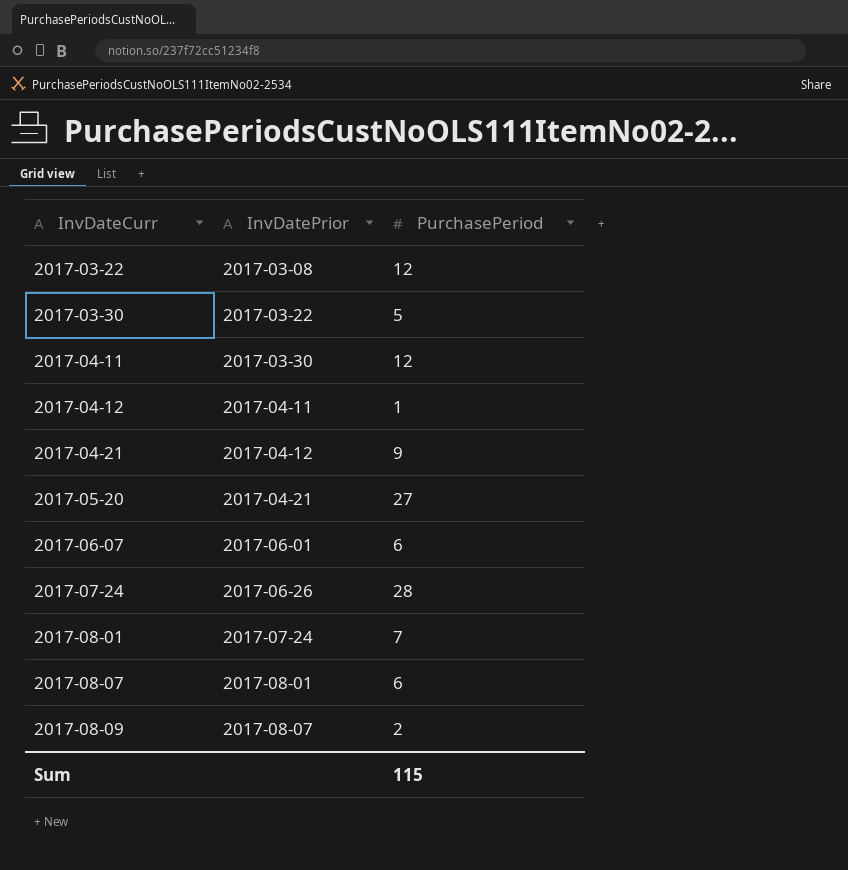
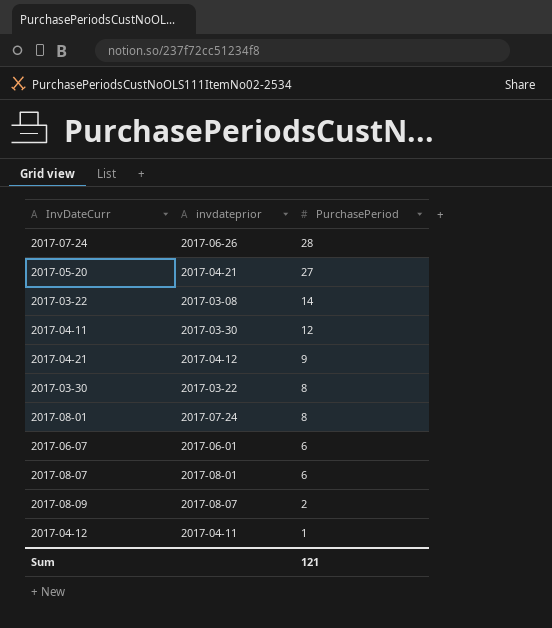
row order: InvDateCurr ascending -> PurchasePeriod descending
column name: InvDatePrior -> invdateprior
2017-03-22 | PurchasePeriod: 12 -> 14
2017-03-30 | PurchasePeriod: 5 -> 8
2017-08-01 | PurchasePeriod: 7 -> 8
Sum | PurchasePeriod: 115 -> 121

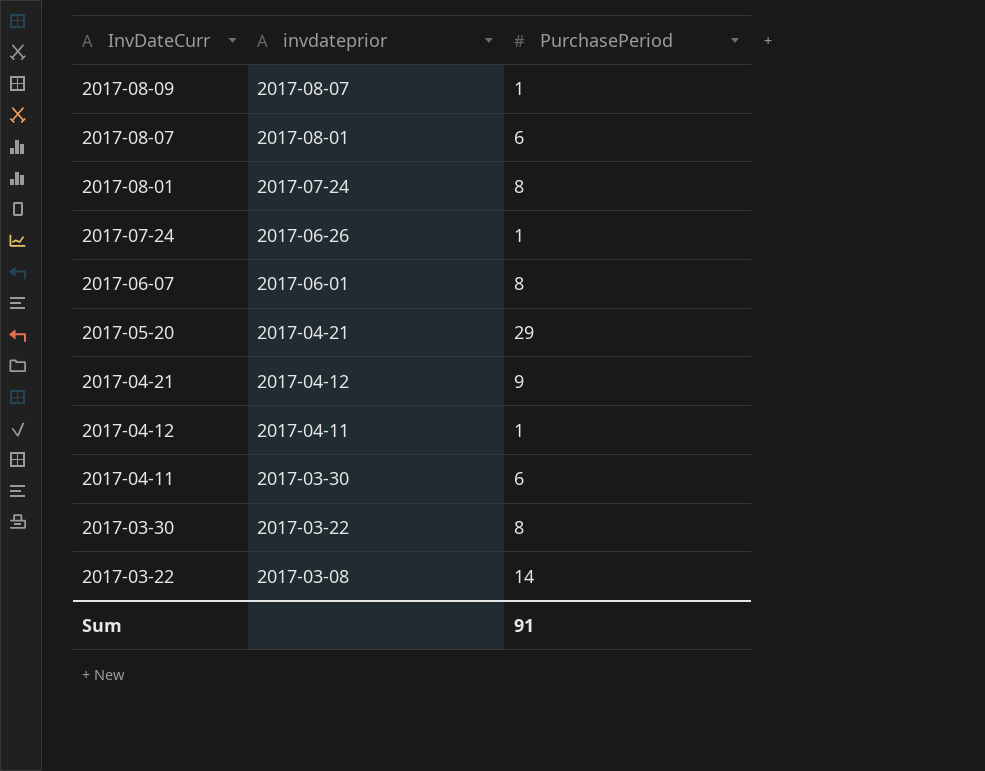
row order: PurchasePeriod descending -> InvDateCurr descending
2017-08-09 | PurchasePeriod: 2 -> 1
2017-07-24 | PurchasePeriod: 28 -> 1
2017-06-07 | PurchasePeriod: 6 -> 8
2017-05-20 | PurchasePeriod: 27 -> 29
2017-04-11 | PurchasePeriod: 12 -> 6
Sum | PurchasePeriod: 121 -> 91

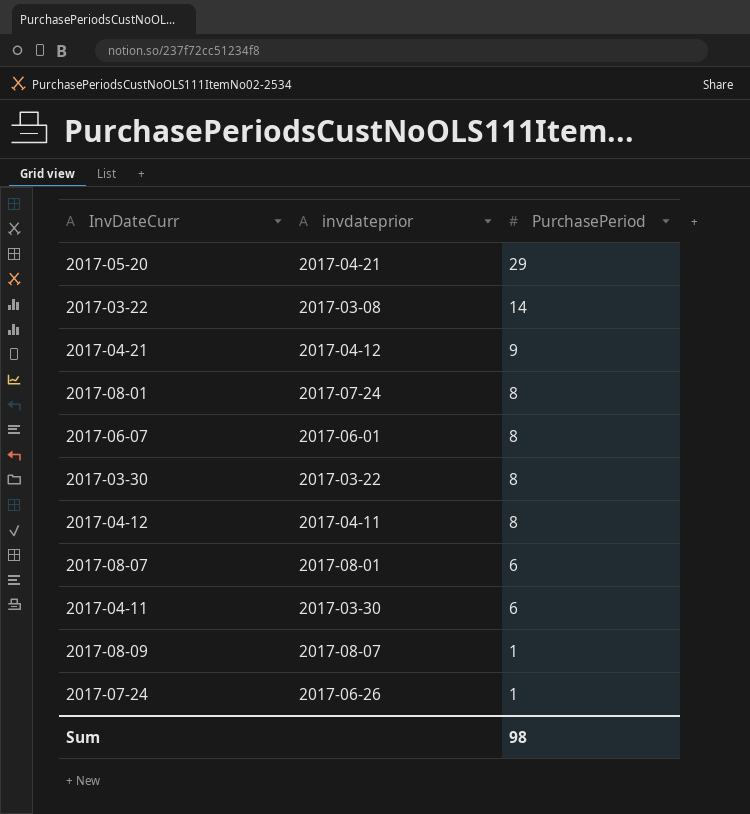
row order: InvDateCurr descending -> PurchasePeriod descending
2017-04-12 | PurchasePeriod: 1 -> 8
Sum | PurchasePeriod: 91 -> 98

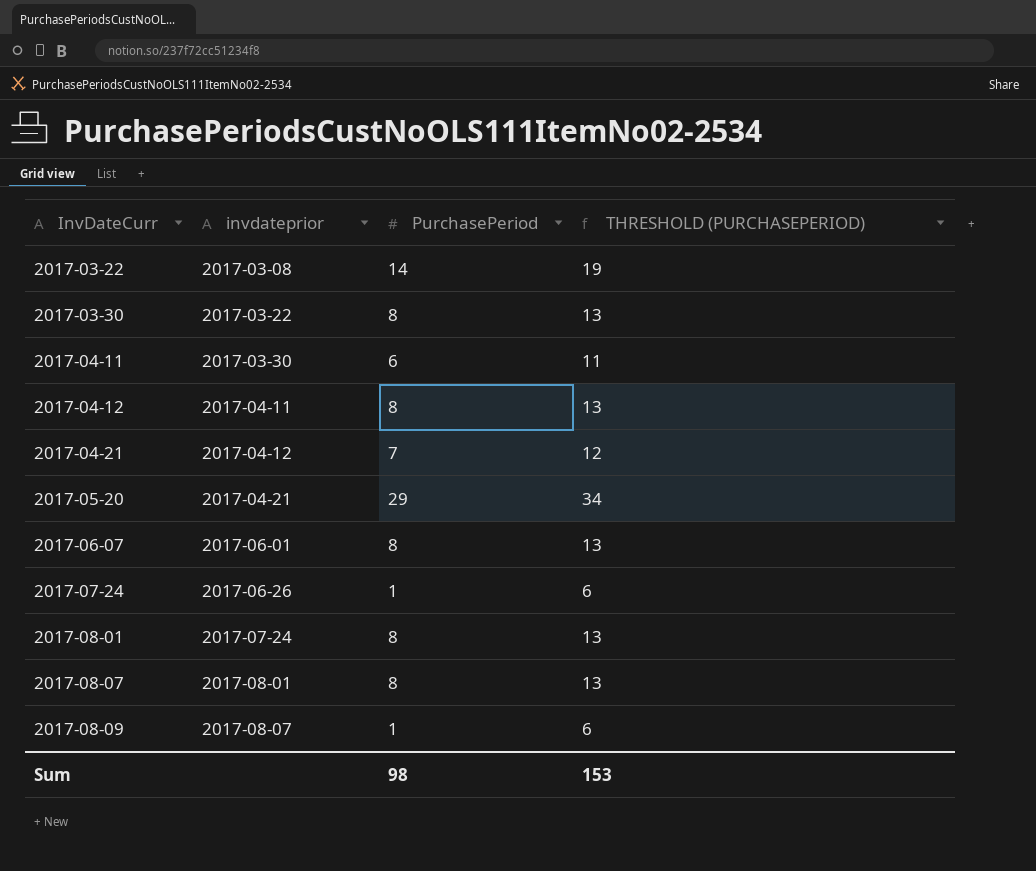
row order: PurchasePeriod descending -> InvDateCurr ascending
column THRESHOLD (PURCHASEPERIOD) | formula: none -> [PurchasePeriod] + 5
2017-04-21 | PurchasePeriod: 9 -> 7
2017-08-07 | PurchasePeriod: 6 -> 8

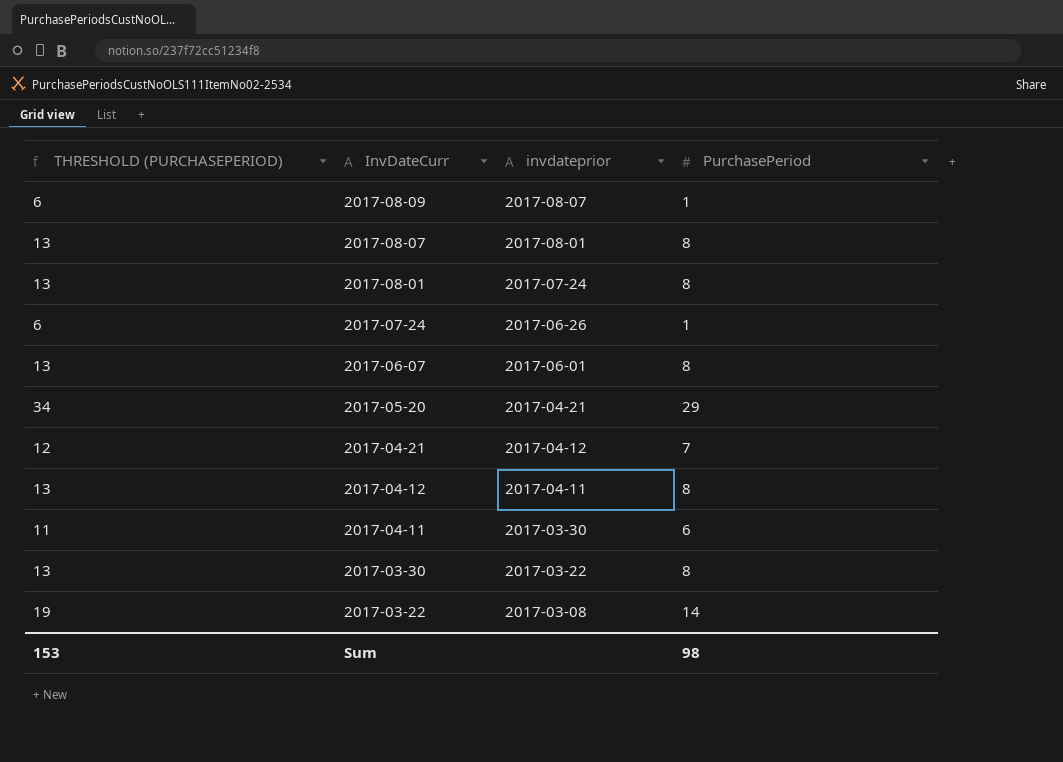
row order: InvDateCurr ascending -> InvDateCurr descending
column THRESHOLD (PURCHASEPERIOD) | position: 4 -> 1

